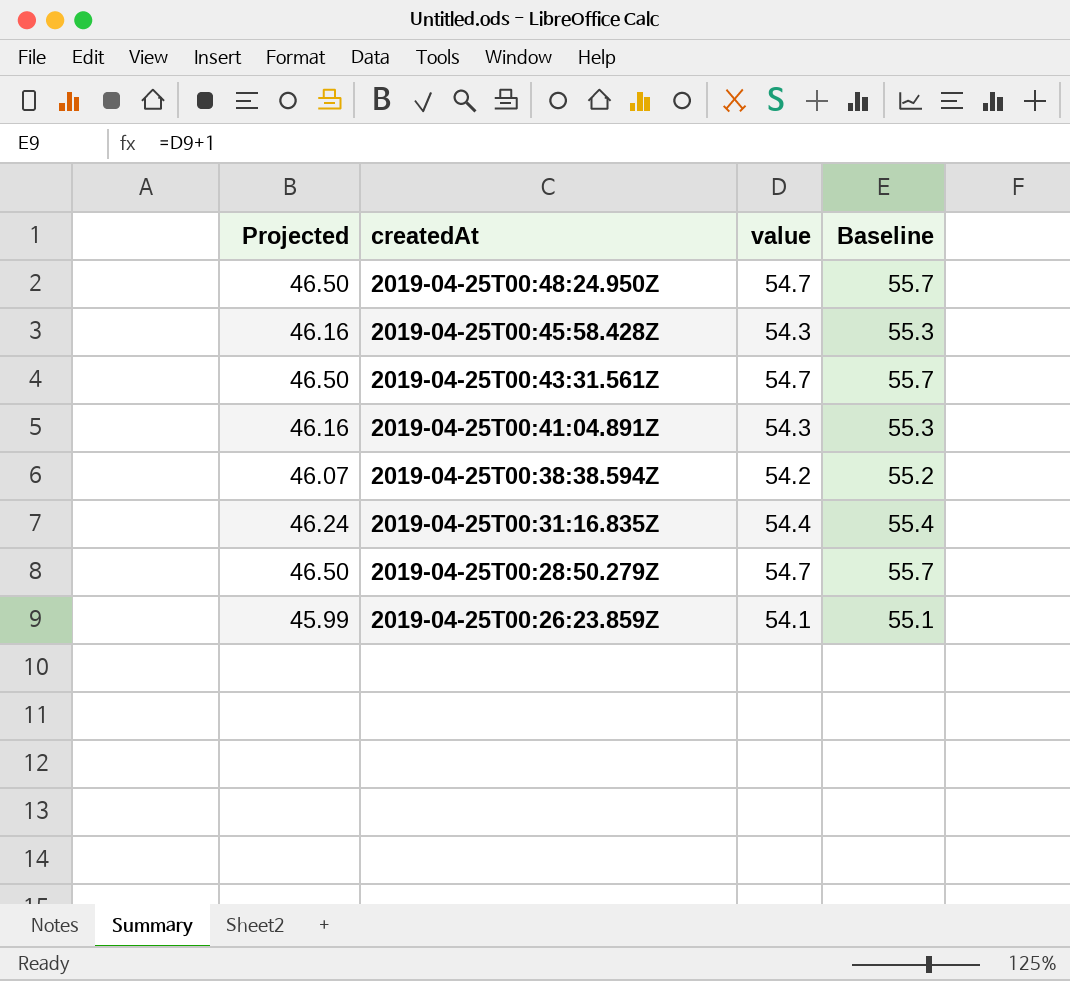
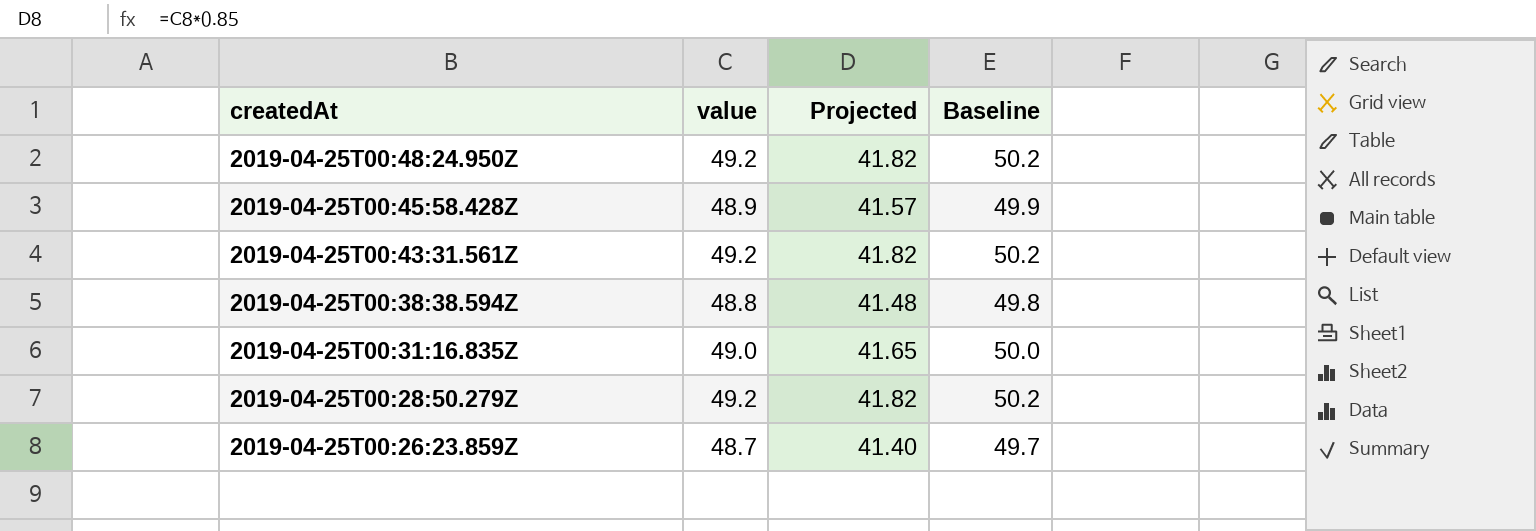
column Projected | position: 1 -> 3
row 2019-04-25T00:41:04.891Z: 46.16 | 54.3 | 55.3 -> none
2019-04-25T00:48:24.950Z | value: 54.7 -> 49.2
2019-04-25T00:48:24.950Z | Projected: 46.50 -> 41.82
2019-04-25T00:48:24.950Z | Baseline: 55.7 -> 50.2
2019-04-25T00:45:58.428Z | value: 54.3 -> 48.9
2019-04-25T00:45:58.428Z | Projected: 46.16 -> 41.57
2019-04-25T00:45:58.428Z | Baseline: 55.3 -> 49.9
2019-04-25T00:43:31.561Z | value: 54.7 -> 49.2
2019-04-25T00:43:31.561Z | Projected: 46.50 -> 41.82
2019-04-25T00:43:31.561Z | Baseline: 55.7 -> 50.2
2019-04-25T00:38:38.594Z | value: 54.2 -> 48.8
2019-04-25T00:38:38.594Z | Projected: 46.07 -> 41.48
2019-04-25T00:38:38.594Z | Baseline: 55.2 -> 49.8
2019-04-25T00:31:16.835Z | value: 54.4 -> 49.0
2019-04-25T00:31:16.835Z | Projected: 46.24 -> 41.65
2019-04-25T00:31:16.835Z | Baseline: 55.4 -> 50.0
2019-04-25T00:28:50.279Z | value: 54.7 -> 49.2
2019-04-25T00:28:50.279Z | Projected: 46.50 -> 41.82
2019-04-25T00:28:50.279Z | Baseline: 55.7 -> 50.2
2019-04-25T00:26:23.859Z | value: 54.1 -> 48.7
2019-04-25T00:26:23.859Z | Projected: 45.99 -> 41.40
2019-04-25T00:26:23.859Z | Baseline: 55.1 -> 49.7

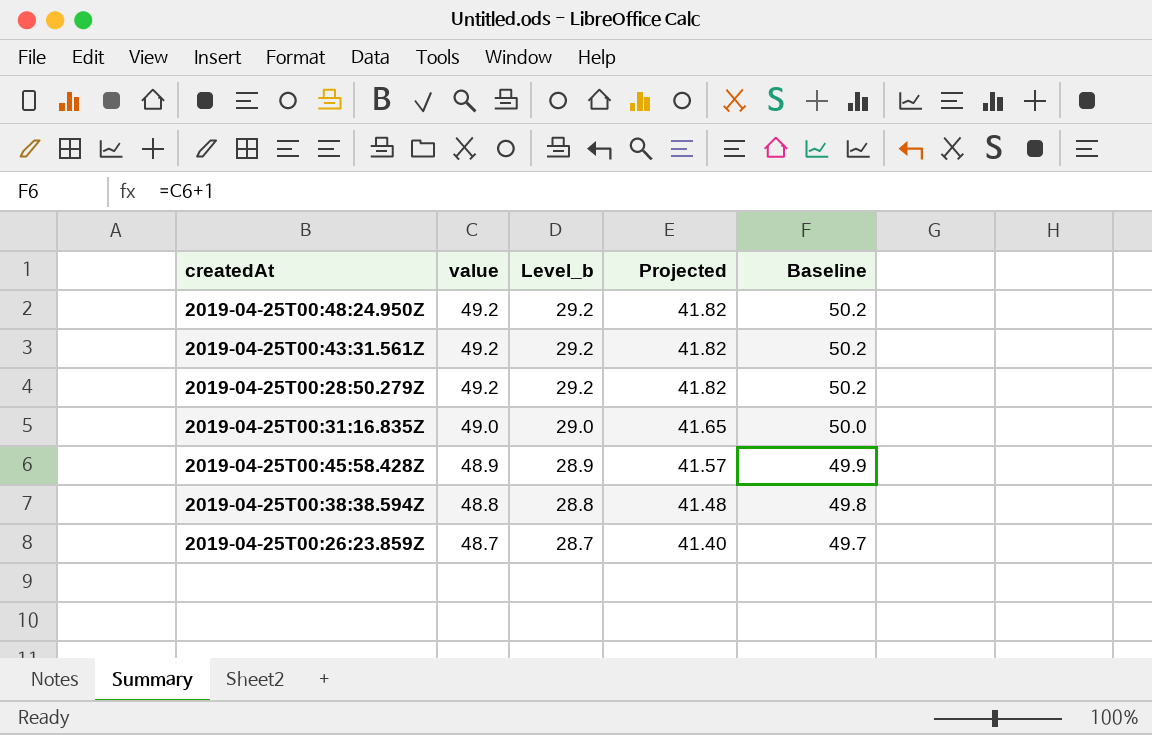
row order: createdAt descending -> value descending
column Level_b | formula: none -> [value] - 20

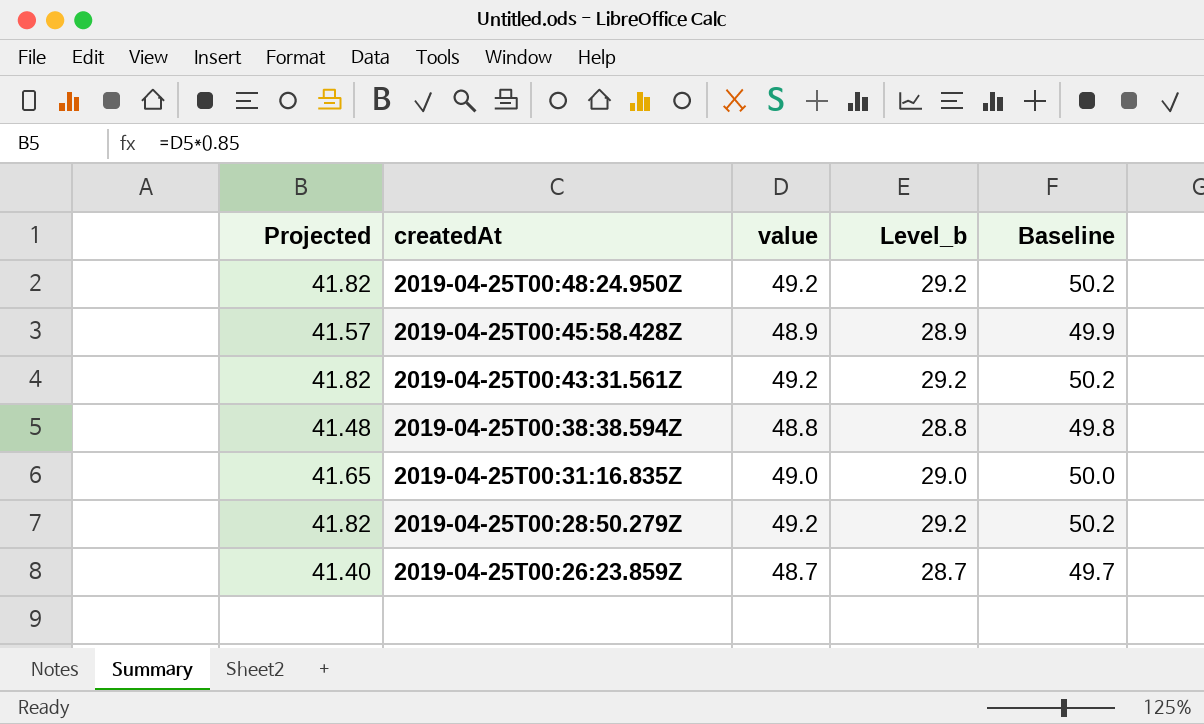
row order: value descending -> createdAt descending
column Projected | position: 4 -> 1

